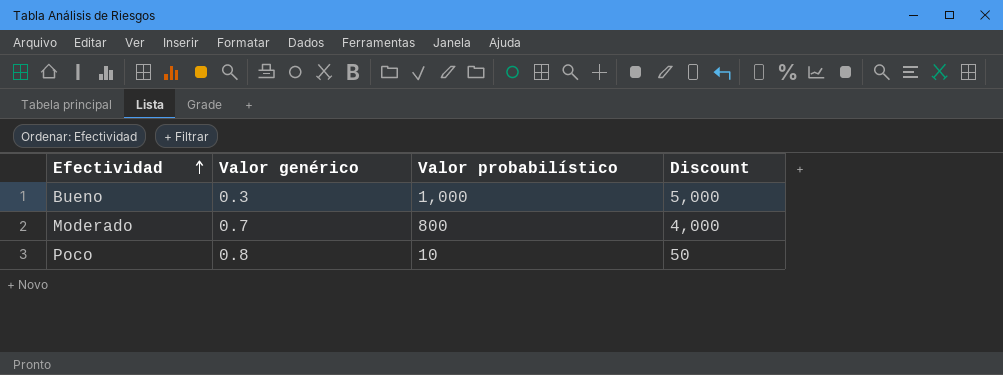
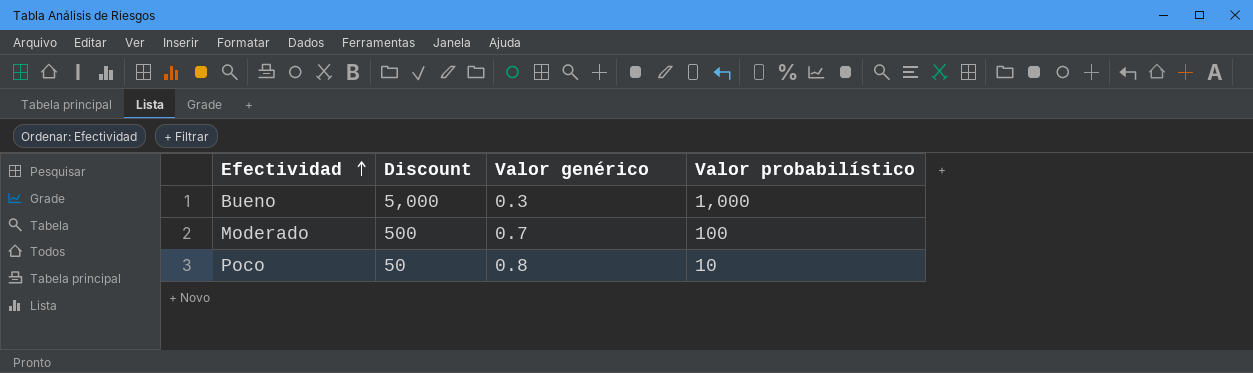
column Discount | position: 4 -> 2
Moderado | Discount: 4,000 -> 500
Moderado | Valor probabilístico: 800 -> 100

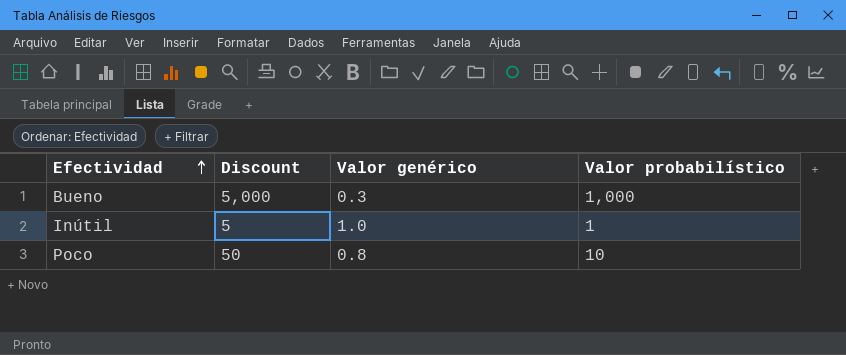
row Moderado: 500 | 0.7 | 100 -> none
row Inútil: none -> 5 | 1.0 | 1

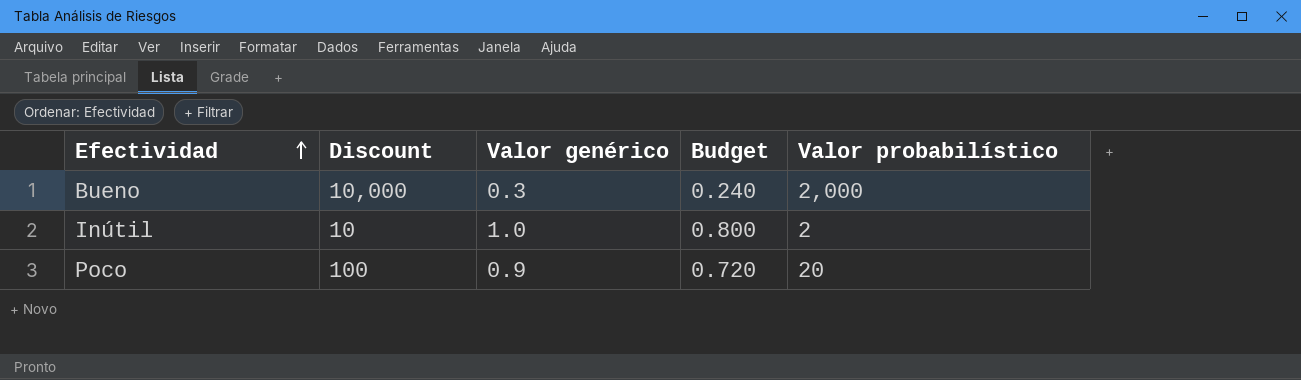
column Budget | formula: none -> [Valor genérico] * 0.8
Bueno | Discount: 5,000 -> 10,000
Bueno | Valor probabilístico: 1,000 -> 2,000
Inútil | Discount: 5 -> 10
Inútil | Valor probabilístico: 1 -> 2
Poco | Discount: 50 -> 100
Poco | Valor genérico: 0.8 -> 0.9
Poco | Valor probabilístico: 10 -> 20

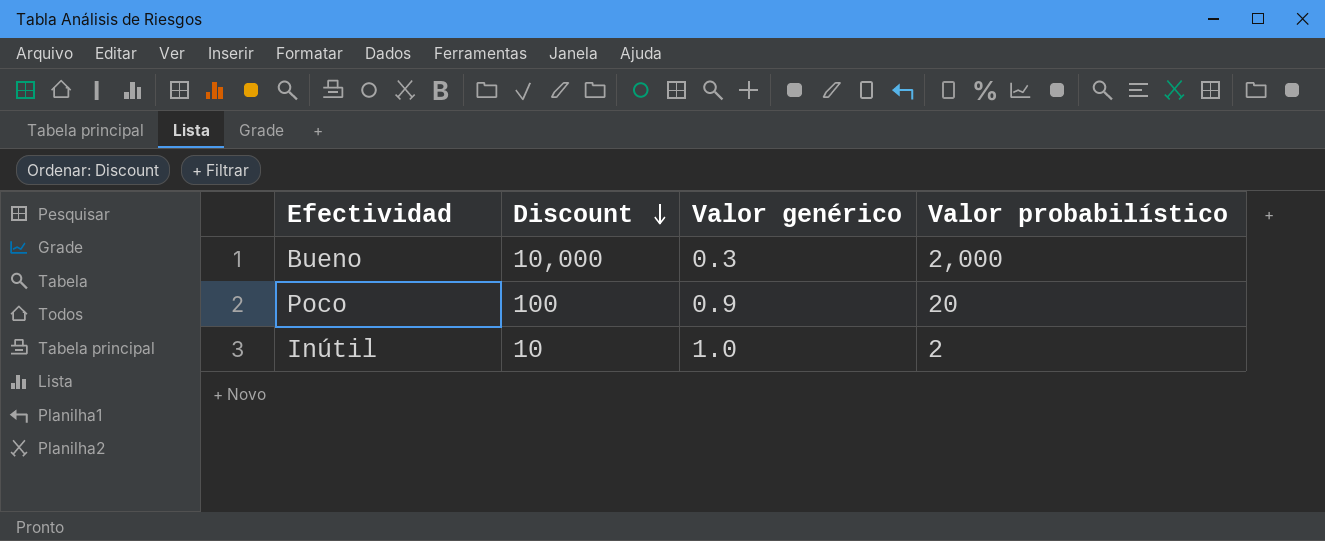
row order: Efectividad ascending -> Discount descending
column Budget | formula: [Valor genérico] * 0.8 -> none

